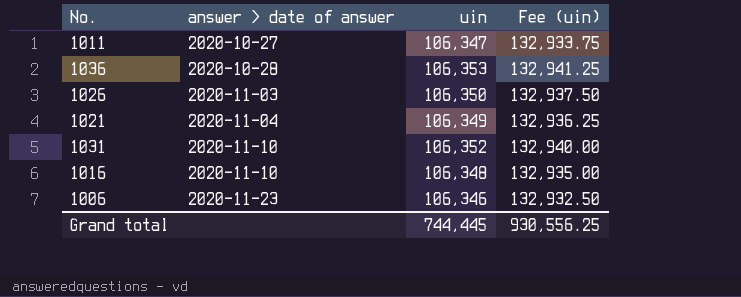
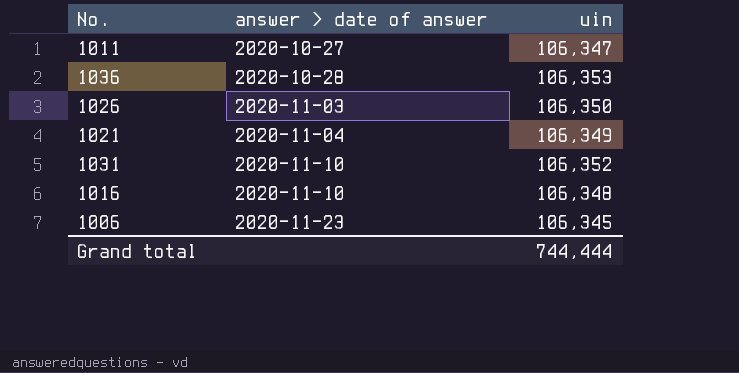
column Fee (uin) | formula: [uin] * 1.25 -> none
1006 | uin: 106,346 -> 106,345
Grand total | uin: 744,445 -> 744,444

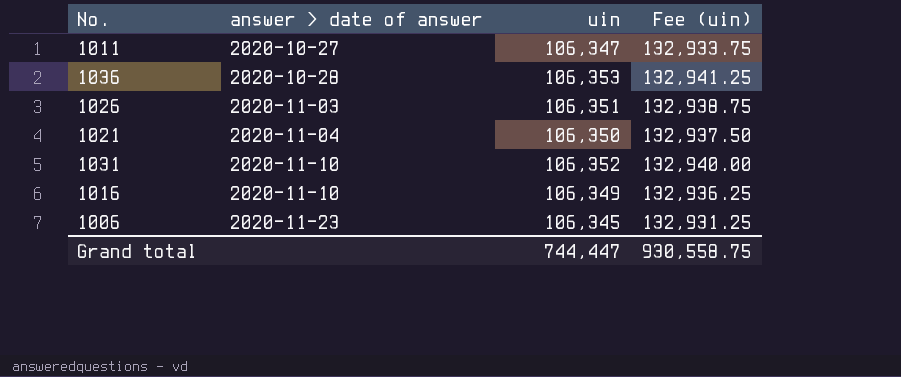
column Fee (uin) | formula: none -> [uin] * 1.25
1026 | uin: 106,350 -> 106,351
1021 | uin: 106,349 -> 106,350
1016 | uin: 106,348 -> 106,349
Grand total | uin: 744,444 -> 744,447

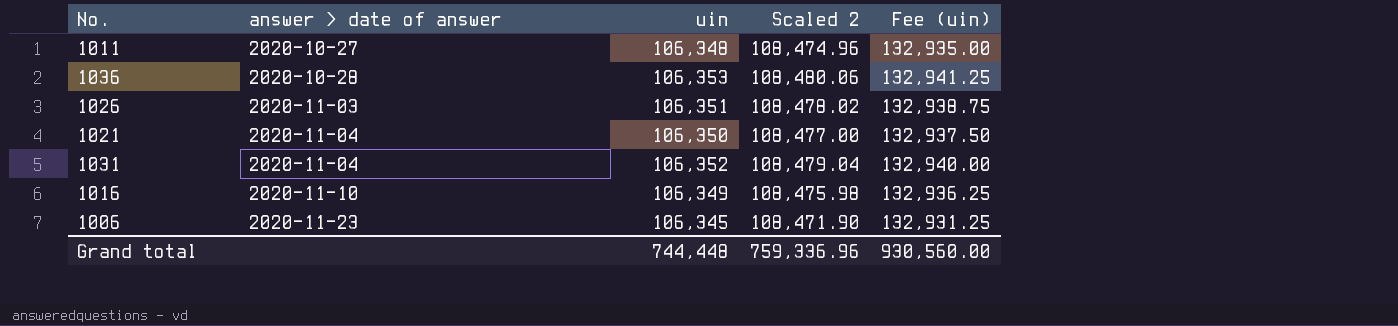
column Scaled 2 | formula: none -> [uin] * 1.02
1011 | uin: 106,347 -> 106,348
1011 | Fee (uin): 132,933.75 -> 132,935.00
1031 | answer > date of answer: 2020-11-10 -> 2020-11-04
Grand total | uin: 744,447 -> 744,448
Grand total | Fee (uin): 930,558.75 -> 930,560.00

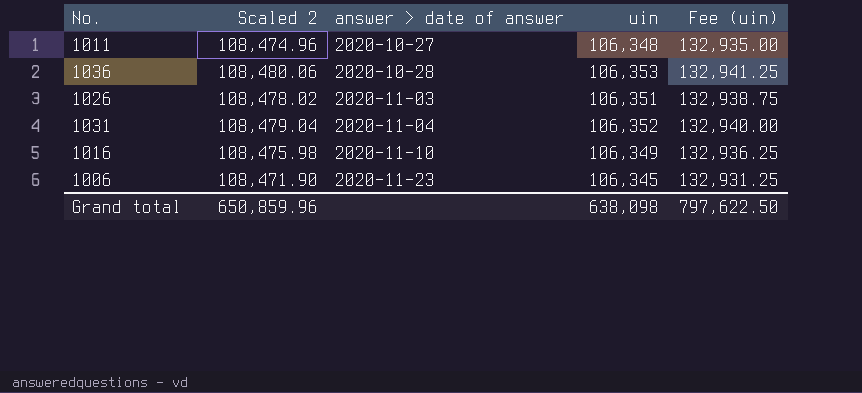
column Scaled 2 | position: 4 -> 2
row 1021: 2020-11-04 | 106,350 | 108,477.00 | 132,937.50 -> none
Grand total | Scaled 2: 759,336.96 -> 650,859.96
Grand total | uin: 744,448 -> 638,098
Grand total | Fee (uin): 930,560.00 -> 797,622.50

